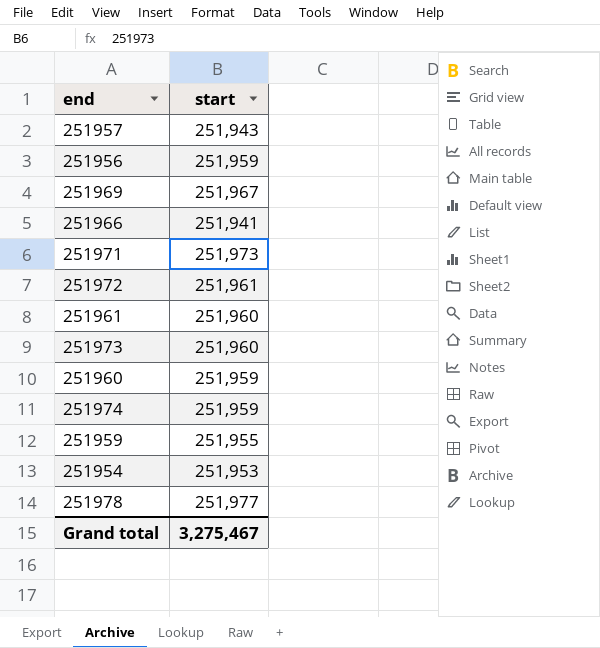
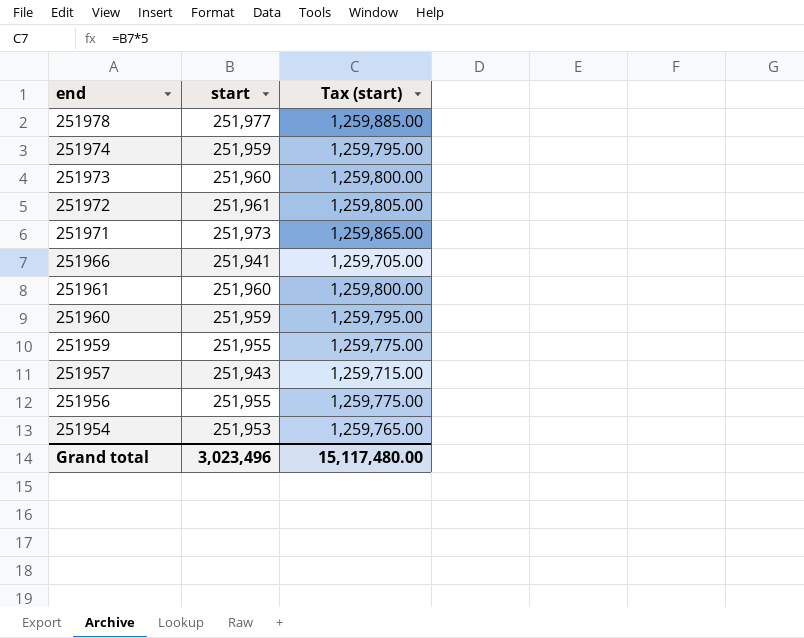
row order: none -> end descending
column Tax (start) | formula: none -> [start] * 5
row 251969: 251,967 -> none
251956 | start: 251,959 -> 251,955
Grand total | start: 3,275,467 -> 3,023,496

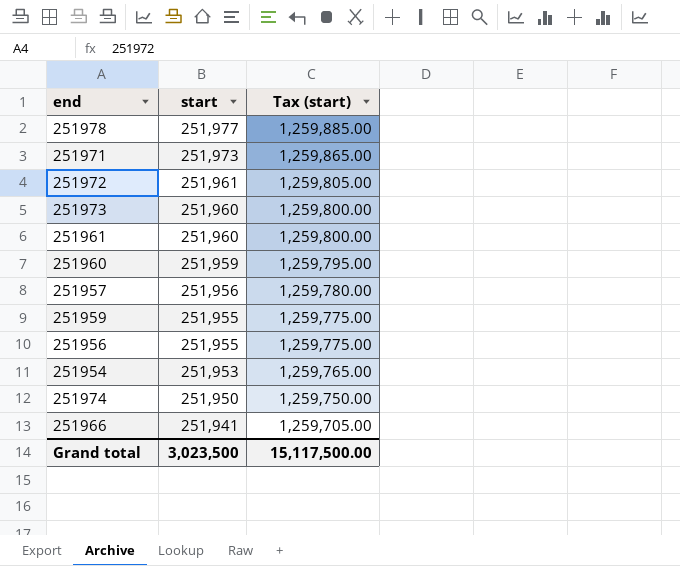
row order: end descending -> start descending
251957 | start: 251,943 -> 251,956
251957 | Tax (start): 1,259,715.00 -> 1,259,780.00
251974 | start: 251,959 -> 251,950
251974 | Tax (start): 1,259,795.00 -> 1,259,750.00
Grand total | start: 3,023,496 -> 3,023,500
Grand total | Tax (start): 15,117,480.00 -> 15,117,500.00

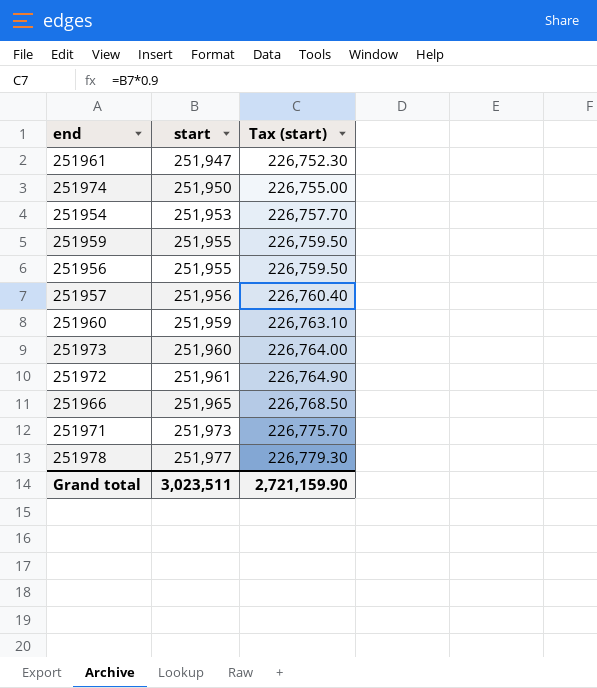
row order: start descending -> start ascending
column Tax (start) | formula: [start] * 5 -> [start] * 0.9
251961 | start: 251,960 -> 251,947
251966 | start: 251,941 -> 251,965
Grand total | start: 3,023,500 -> 3,023,511
Grand total | Tax (start): 15,117,500.00 -> 2,721,159.90

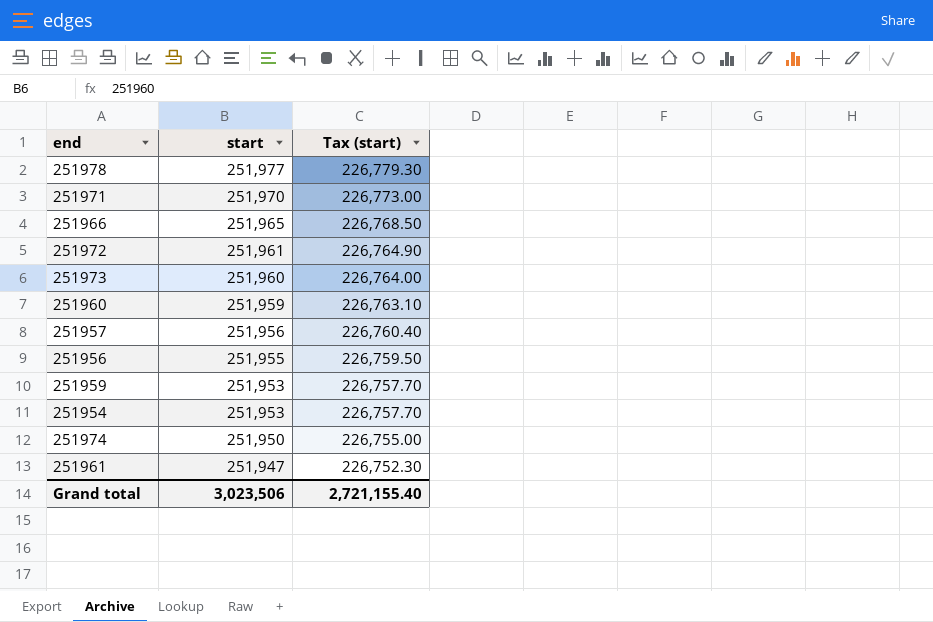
row order: start ascending -> start descending
251971 | start: 251,973 -> 251,970
251971 | Tax (start): 226,775.70 -> 226,773.00
251959 | start: 251,955 -> 251,953
251959 | Tax (start): 226,759.50 -> 226,757.70
Grand total | start: 3,023,511 -> 3,023,506
Grand total | Tax (start): 2,721,159.90 -> 2,721,155.40

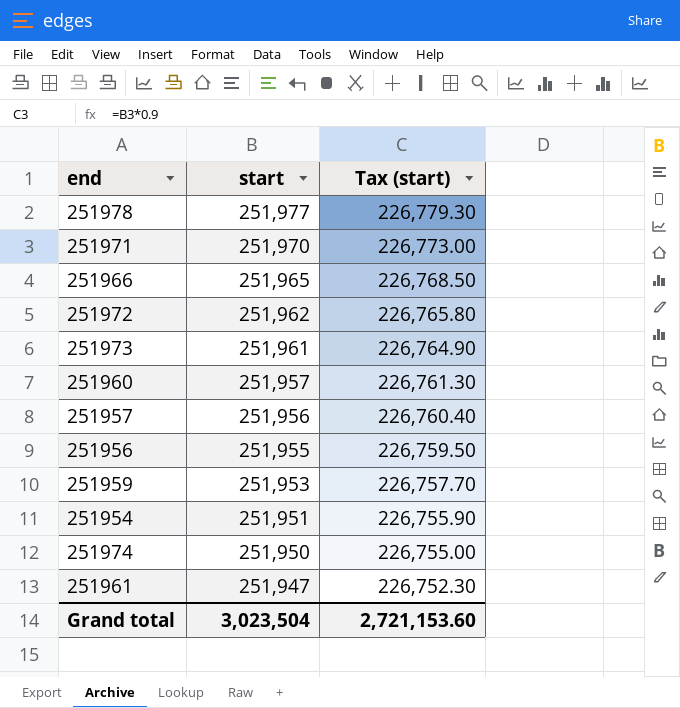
251972 | start: 251,961 -> 251,962
251972 | Tax (start): 226,764.90 -> 226,765.80
251973 | start: 251,960 -> 251,961
251973 | Tax (start): 226,764.00 -> 226,764.90
251960 | start: 251,959 -> 251,957
251960 | Tax (start): 226,763.10 -> 226,761.30
251954 | start: 251,953 -> 251,951
251954 | Tax (start): 226,757.70 -> 226,755.90
Grand total | start: 3,023,506 -> 3,023,504
Grand total | Tax (start): 2,721,155.40 -> 2,721,153.60

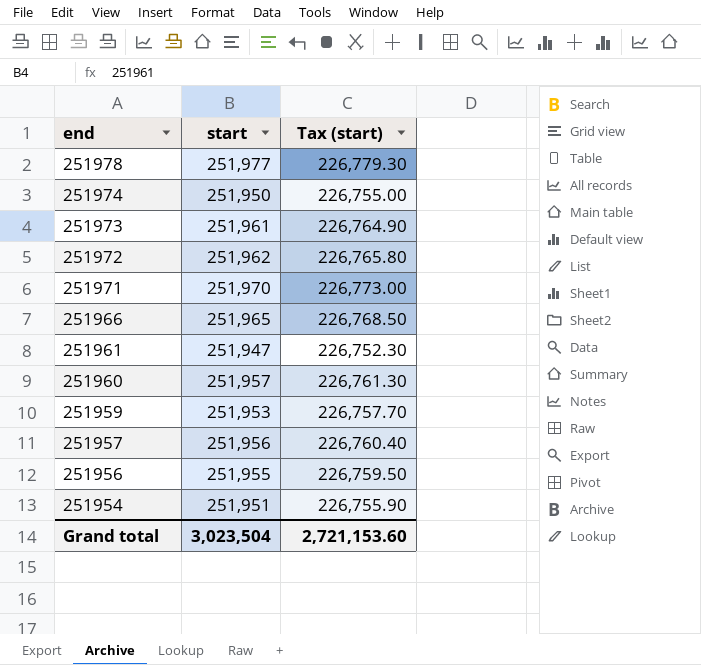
row order: start descending -> end descending

